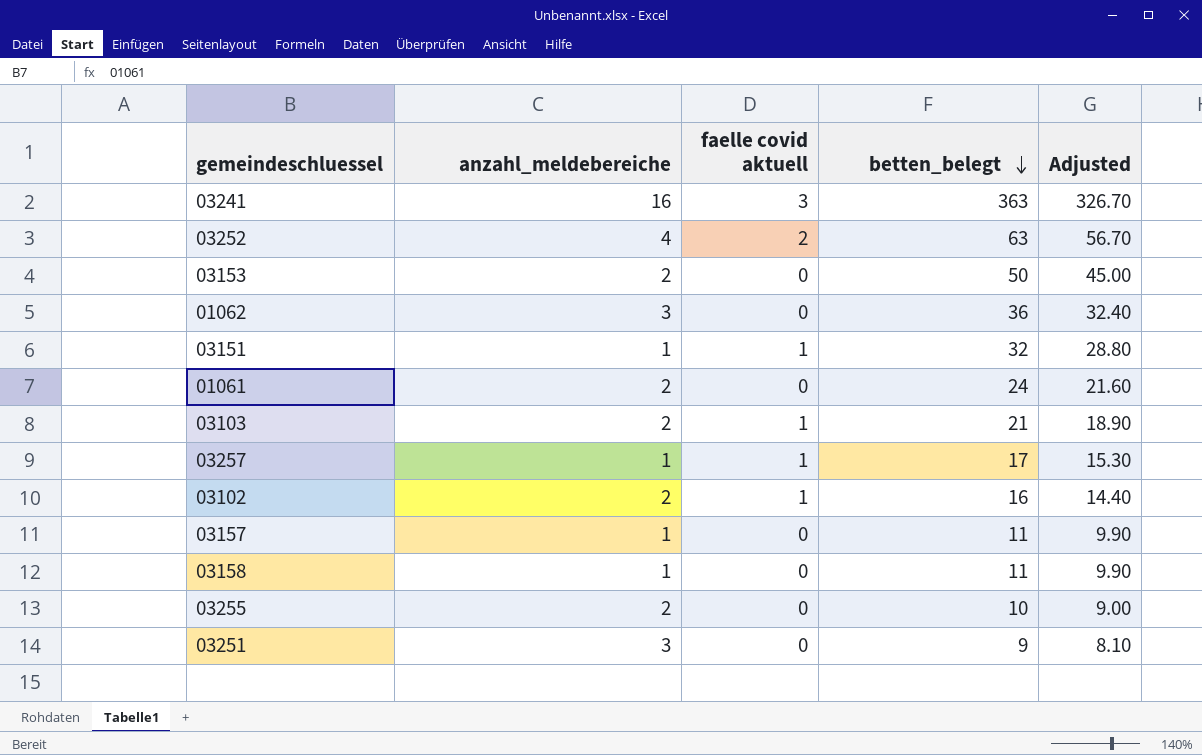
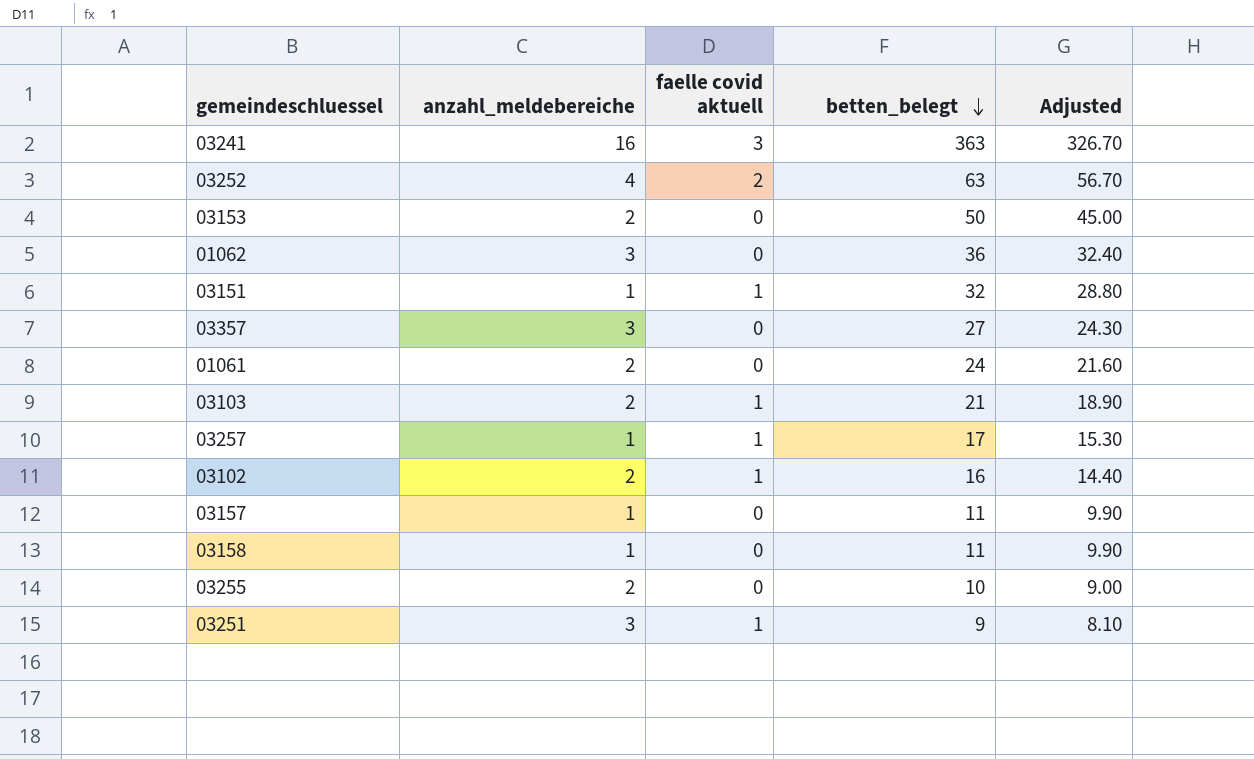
row 03357: none -> 3 | 0 | 27 | 24.30
03251 | faelle covid aktuell: 0 -> 1

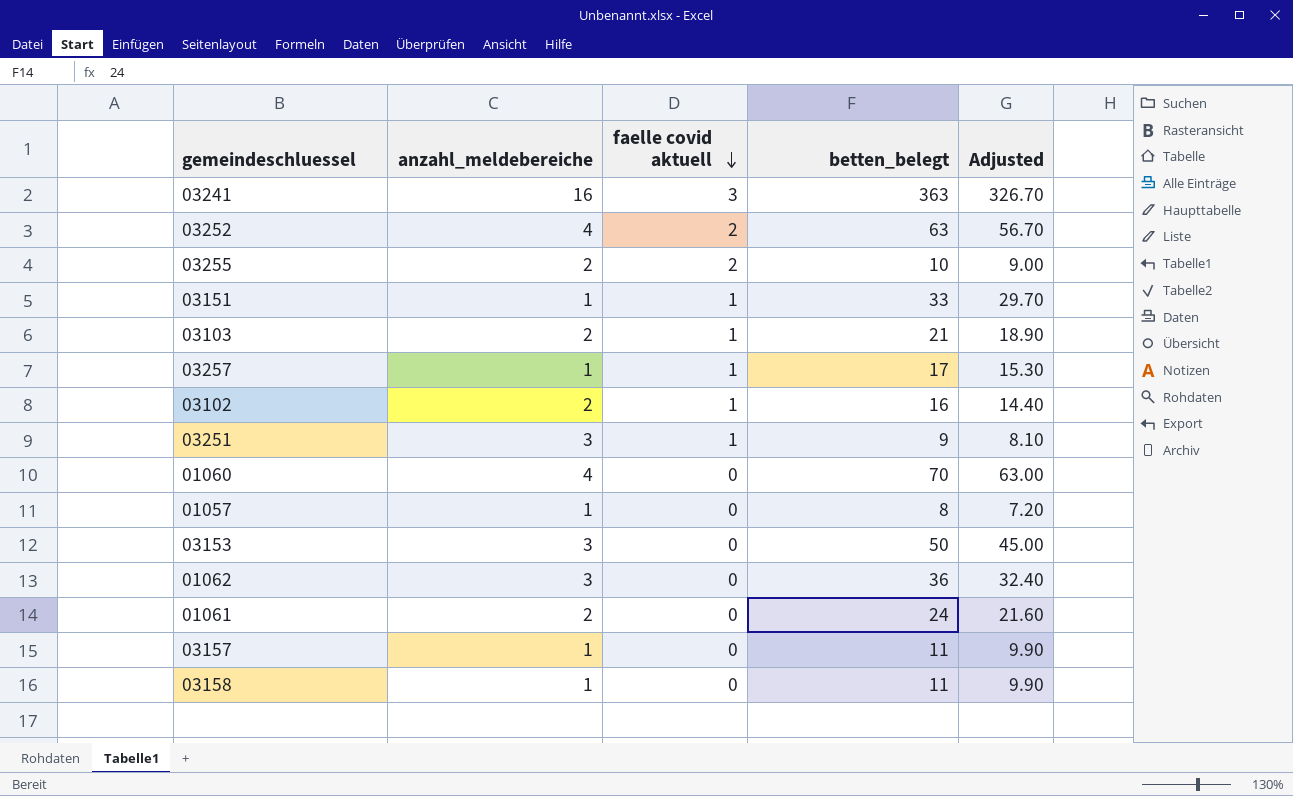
row order: betten_belegt descending -> faelle covid aktuell descending
row 03357: 3 | 0 | 27 | 24.30 -> none
03255 | faelle covid aktuell: 0 -> 2
03151 | betten_belegt: 32 -> 33
03151 | Adjusted: 28.80 -> 29.70
row 01060: none -> 4 | 0 | 70 | 63.00
row 01057: none -> 1 | 0 | 8 | 7.20
03153 | anzahl_meldebereiche: 2 -> 3

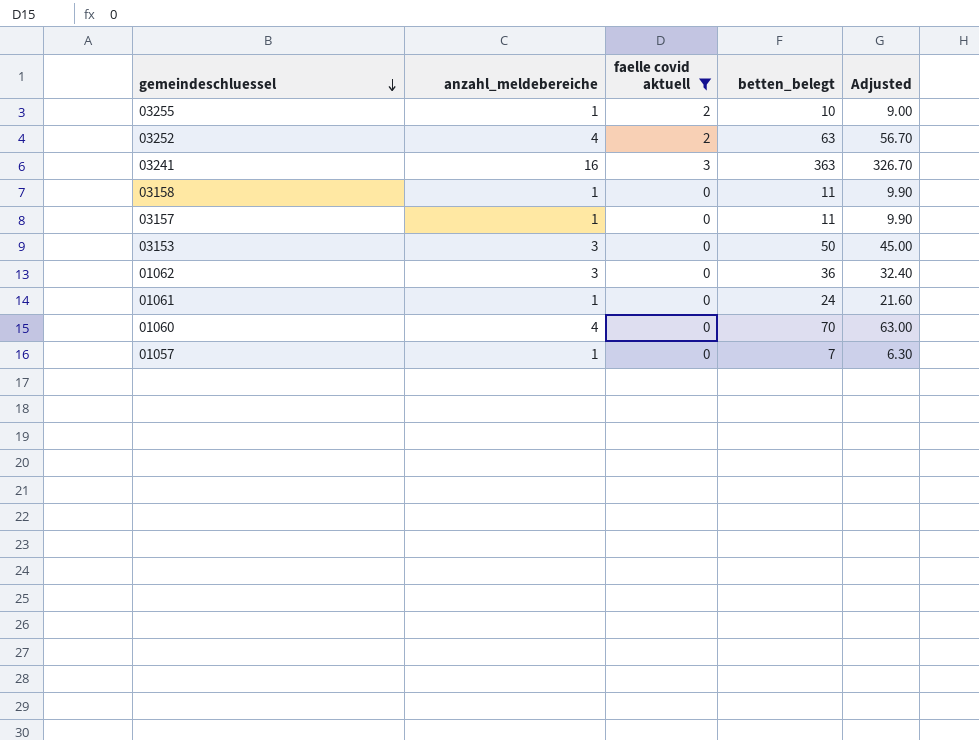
filter: none -> faelle covid aktuell != 1
row order: faelle covid aktuell descending -> gemeindeschluessel descending
03255 | anzahl_meldebereiche: 2 -> 1
01061 | anzahl_meldebereiche: 2 -> 1
01057 | betten_belegt: 8 -> 7
01057 | Adjusted: 7.20 -> 6.30

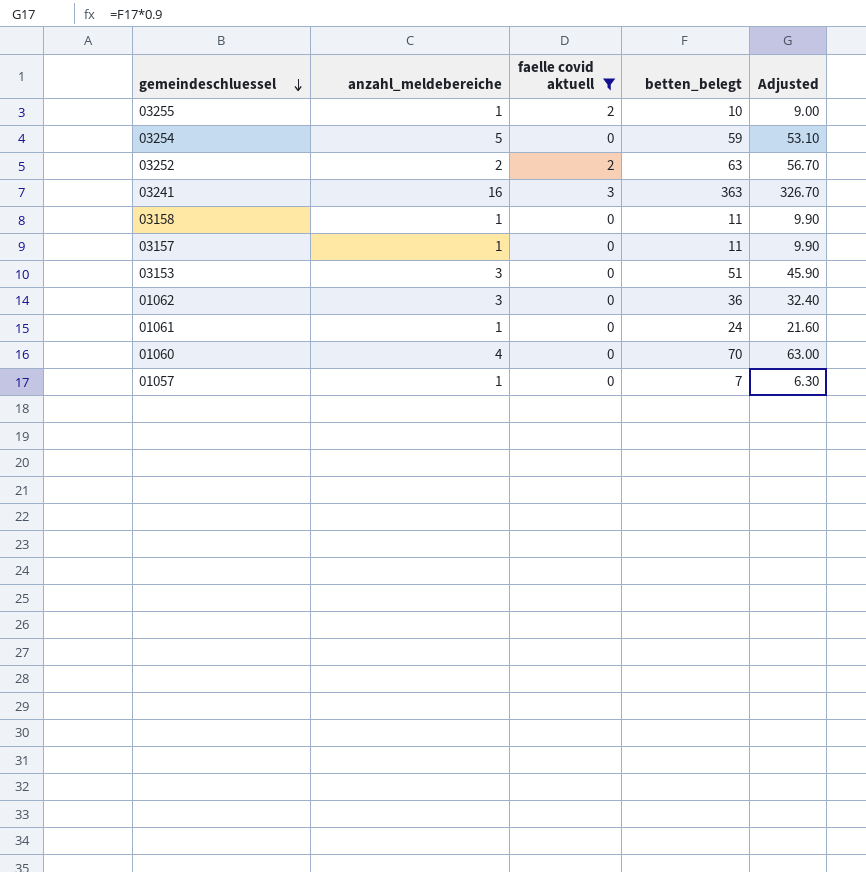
row 03254: none -> 5 | 0 | 59 | 53.10
03252 | anzahl_meldebereiche: 4 -> 2
03153 | betten_belegt: 50 -> 51
03153 | Adjusted: 45.00 -> 45.90

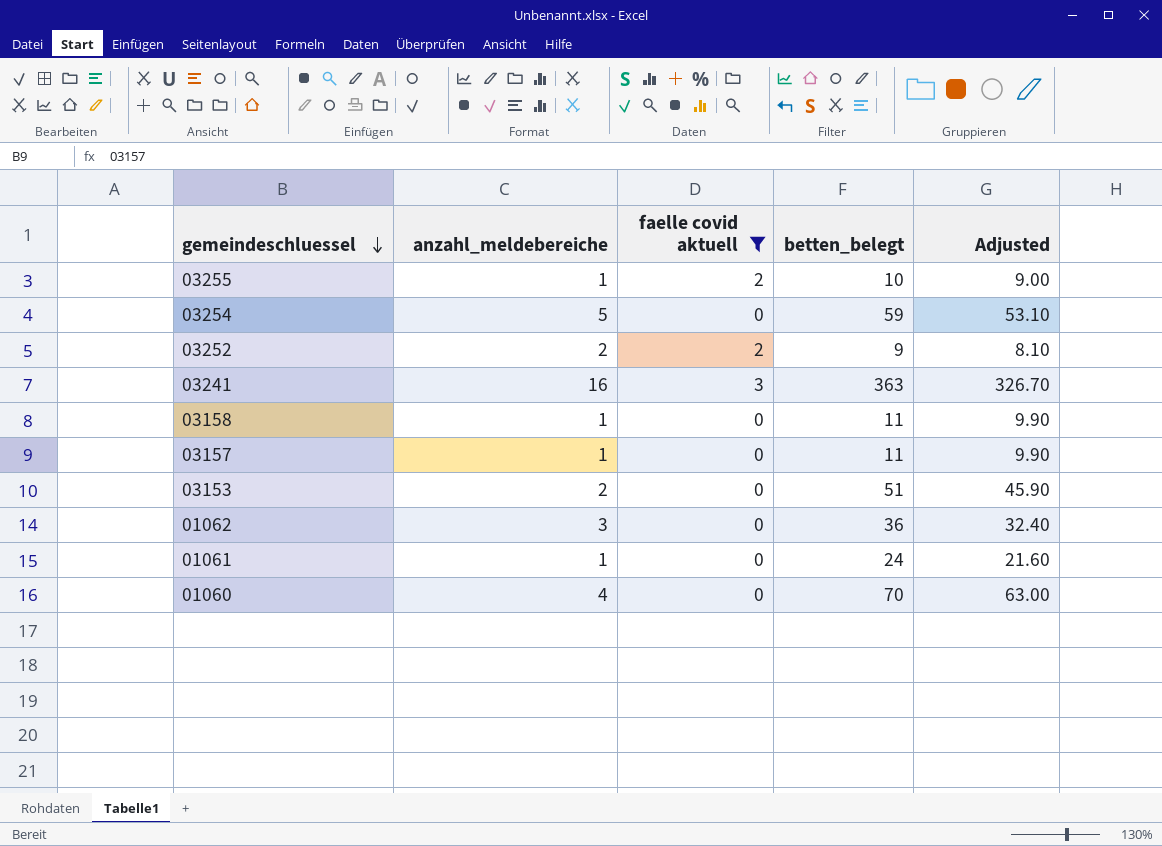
row 01057: 1 | 0 | 7 | 6.30 -> none
03252 | betten_belegt: 63 -> 9
03252 | Adjusted: 56.70 -> 8.10
03153 | anzahl_meldebereiche: 3 -> 2

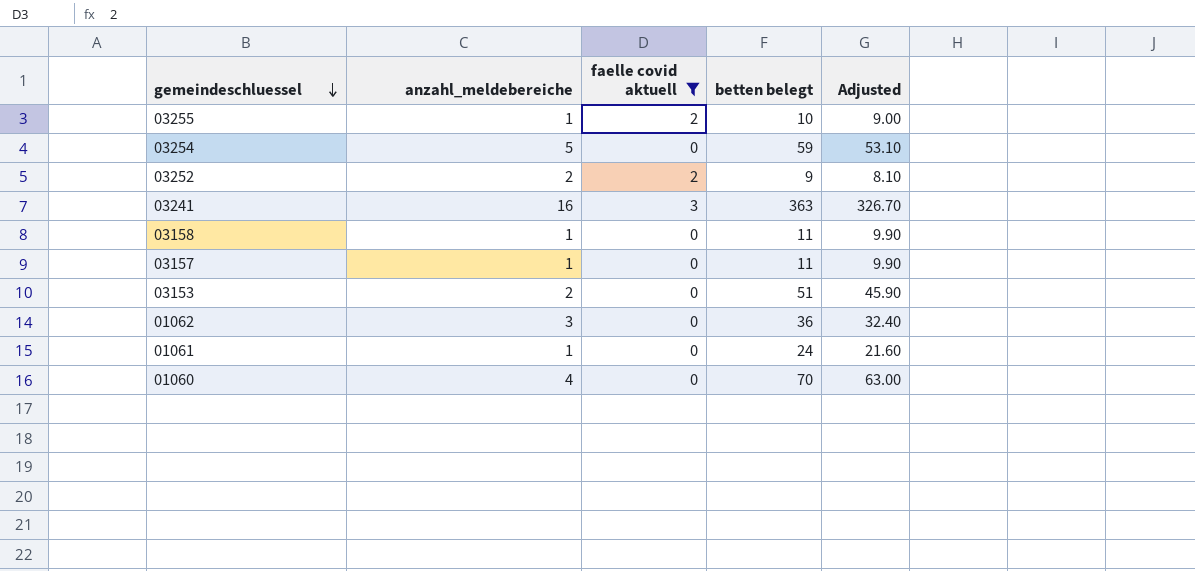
column name: betten_belegt -> betten belegt

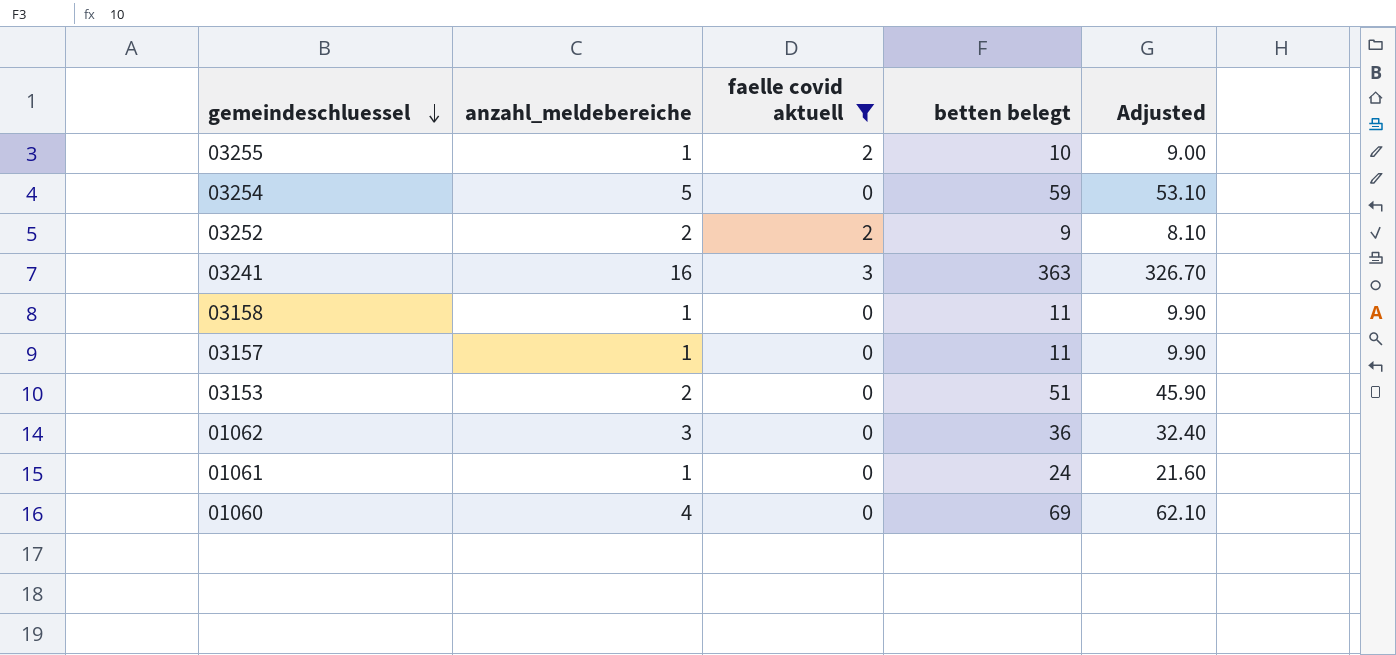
01060 | betten belegt: 70 -> 69
01060 | Adjusted: 63.00 -> 62.10

